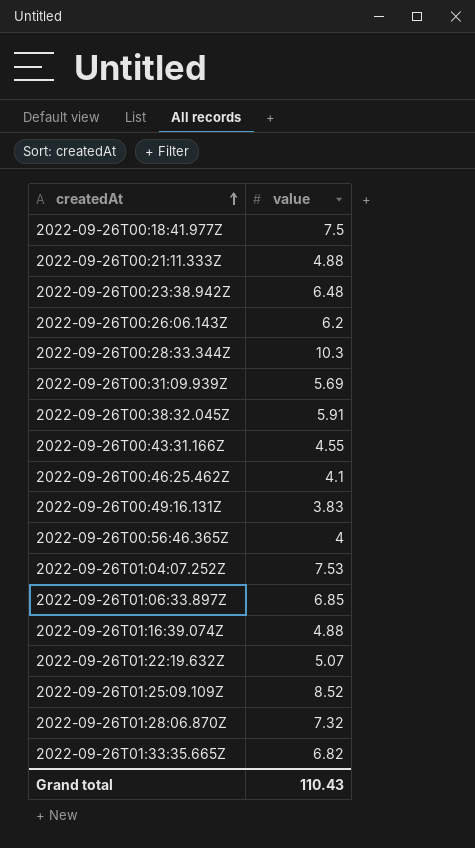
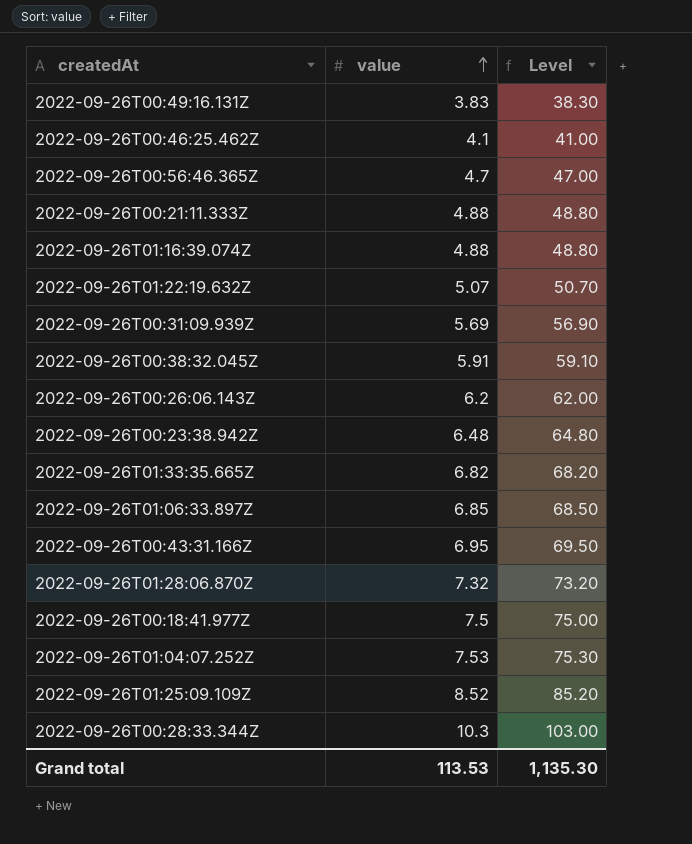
row order: createdAt ascending -> value ascending
column Level | formula: none -> [value] * 10
2022-09-26T00:56:46.365Z | value: 4 -> 4.7
2022-09-26T00:43:31.166Z | value: 4.55 -> 6.95
Grand total | value: 110.43 -> 113.53

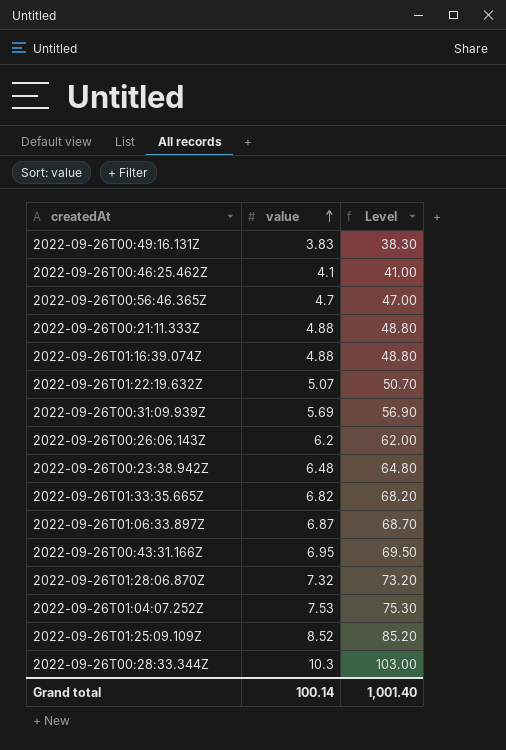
row 2022-09-26T00:38:32.045Z: 5.91 | 59.10 -> none
row 2022-09-26T00:18:41.977Z: 7.5 | 75.00 -> none
2022-09-26T01:06:33.897Z | value: 6.85 -> 6.87
2022-09-26T01:06:33.897Z | Level: 68.50 -> 68.70
Grand total | value: 113.53 -> 100.14
Grand total | Level: 1,135.30 -> 1,001.40

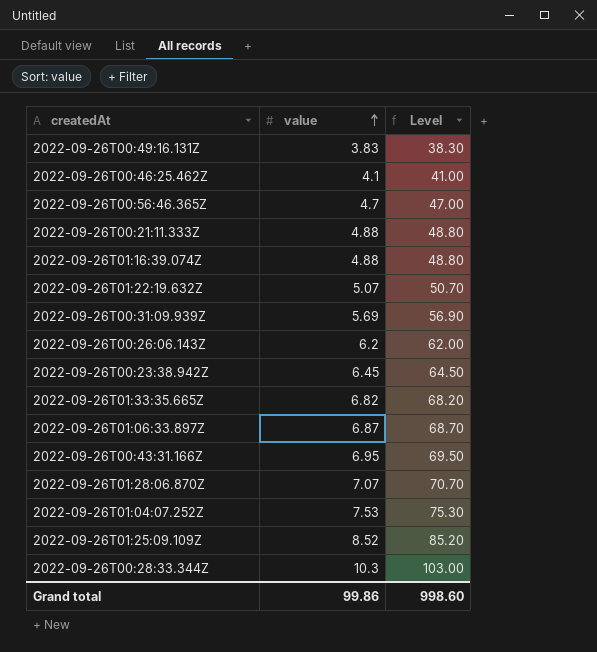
2022-09-26T00:23:38.942Z | value: 6.48 -> 6.45
2022-09-26T00:23:38.942Z | Level: 64.80 -> 64.50
2022-09-26T01:28:06.870Z | value: 7.32 -> 7.07
2022-09-26T01:28:06.870Z | Level: 73.20 -> 70.70
Grand total | value: 100.14 -> 99.86
Grand total | Level: 1,001.40 -> 998.60

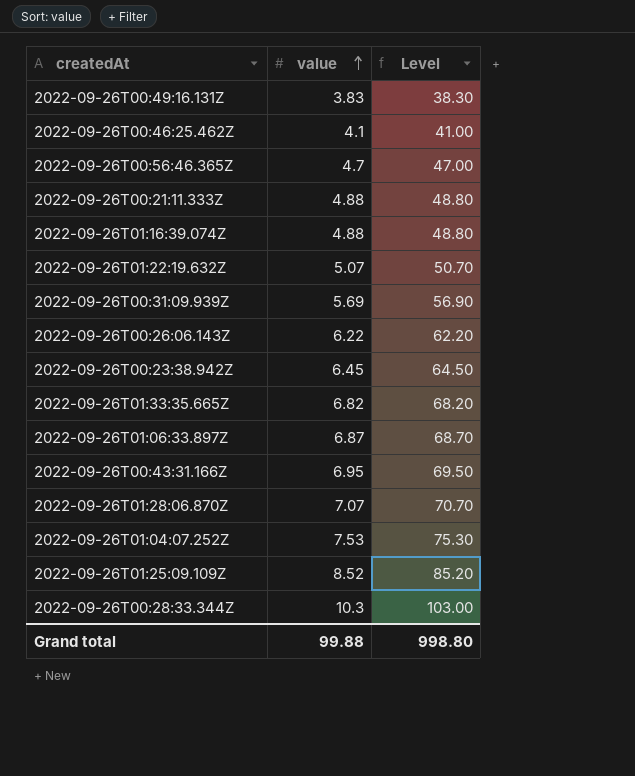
2022-09-26T00:26:06.143Z | value: 6.2 -> 6.22
2022-09-26T00:26:06.143Z | Level: 62.00 -> 62.20
Grand total | value: 99.86 -> 99.88
Grand total | Level: 998.60 -> 998.80

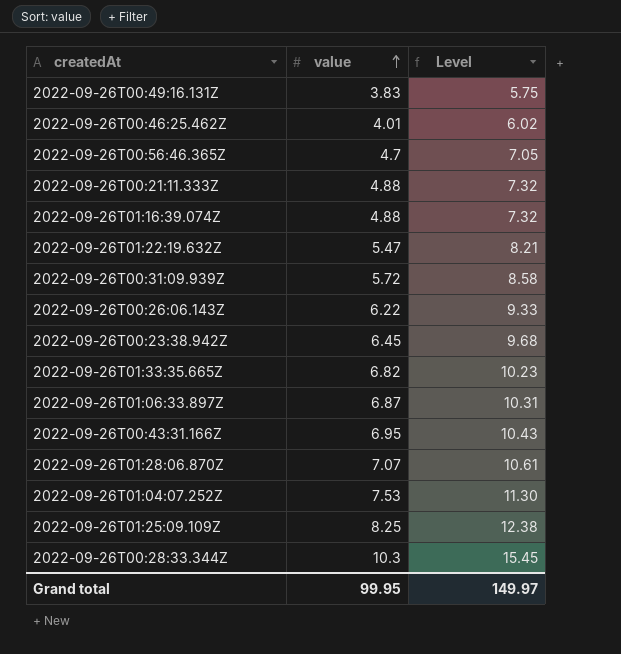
column Level | formula: [value] * 10 -> [value] * 1.5
2022-09-26T00:46:25.462Z | value: 4.1 -> 4.01
2022-09-26T01:22:19.632Z | value: 5.07 -> 5.47
2022-09-26T00:31:09.939Z | value: 5.69 -> 5.72
2022-09-26T01:25:09.109Z | value: 8.52 -> 8.25
Grand total | value: 99.88 -> 99.95
Grand total | Level: 998.80 -> 149.97

